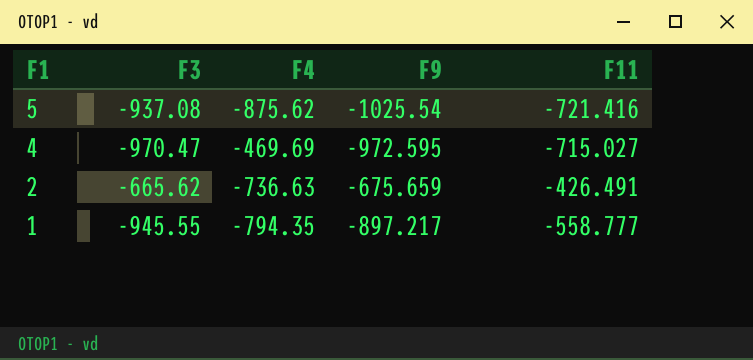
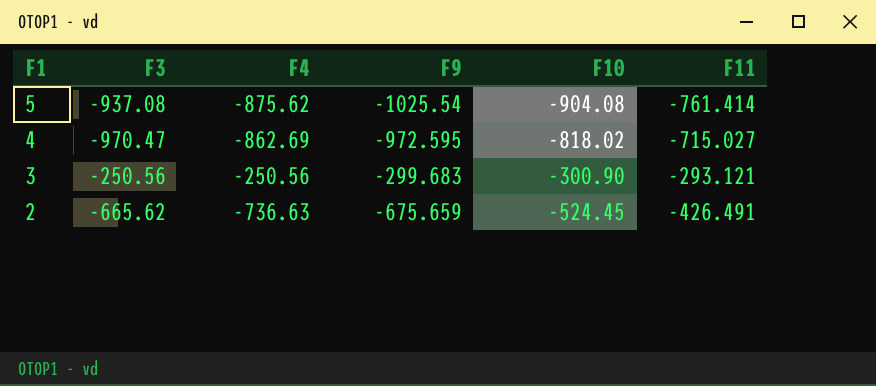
column F10 | position: none -> 5
row 1: -945.55 | -794.35 | -897.217 | -558.777 -> none
5 | F11: -721.416 -> -761.414
4 | F4: -469.69 -> -862.69
row 3: none -> -250.56 | -250.56 | -299.683 | -300.90 | -293.121

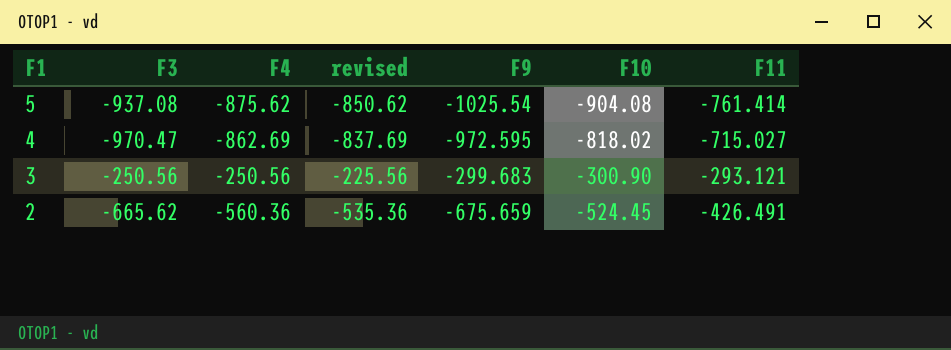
column revised | formula: none -> [F4] + 25
2 | F4: -736.63 -> -560.36

